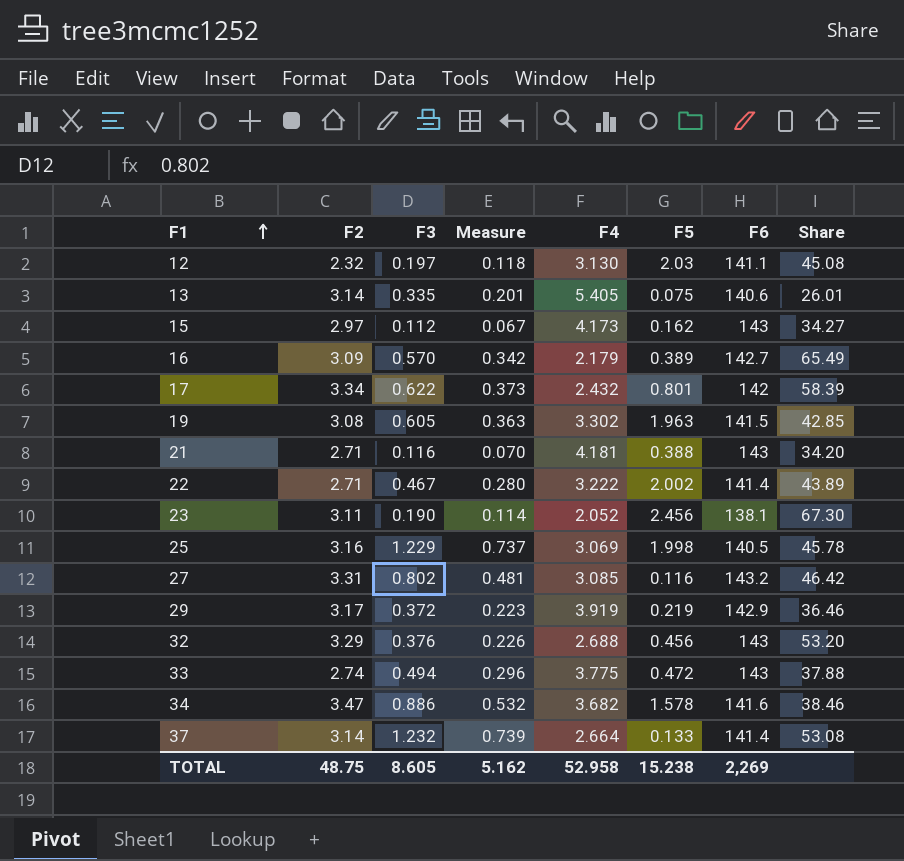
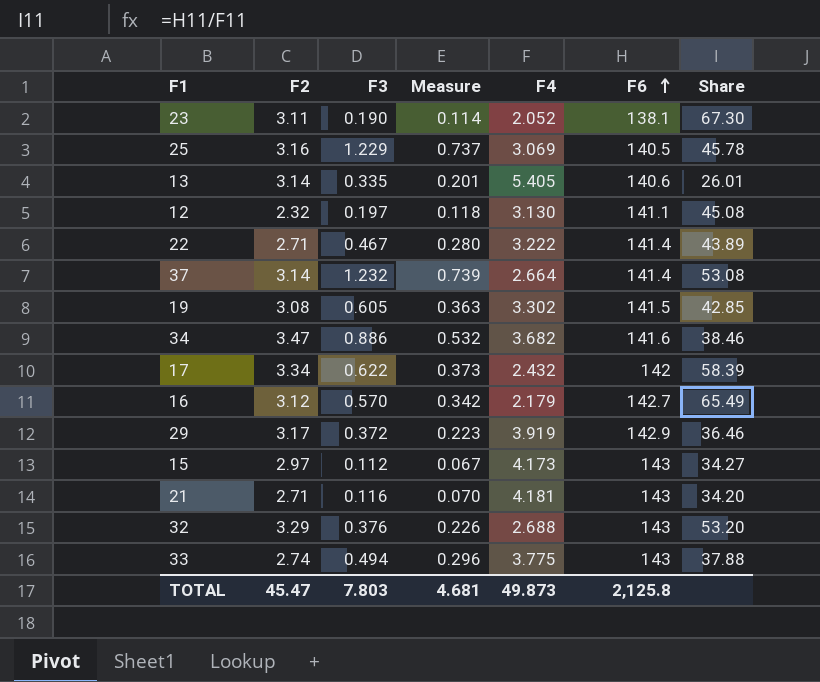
row order: F1 ascending -> F6 ascending
column F5 | position: 6 -> none
row 27: 3.31 | 0.802 | 0.481 | 3.085 | 0.116 | 143.2 | 46.42 -> none
16 | F2: 3.09 -> 3.12
TOTAL | F2: 48.75 -> 45.47
TOTAL | F3: 8.605 -> 7.803
TOTAL | Measure: 5.162 -> 4.681
TOTAL | F4: 52.958 -> 49.873
TOTAL | F6: 2,269 -> 2,125.8

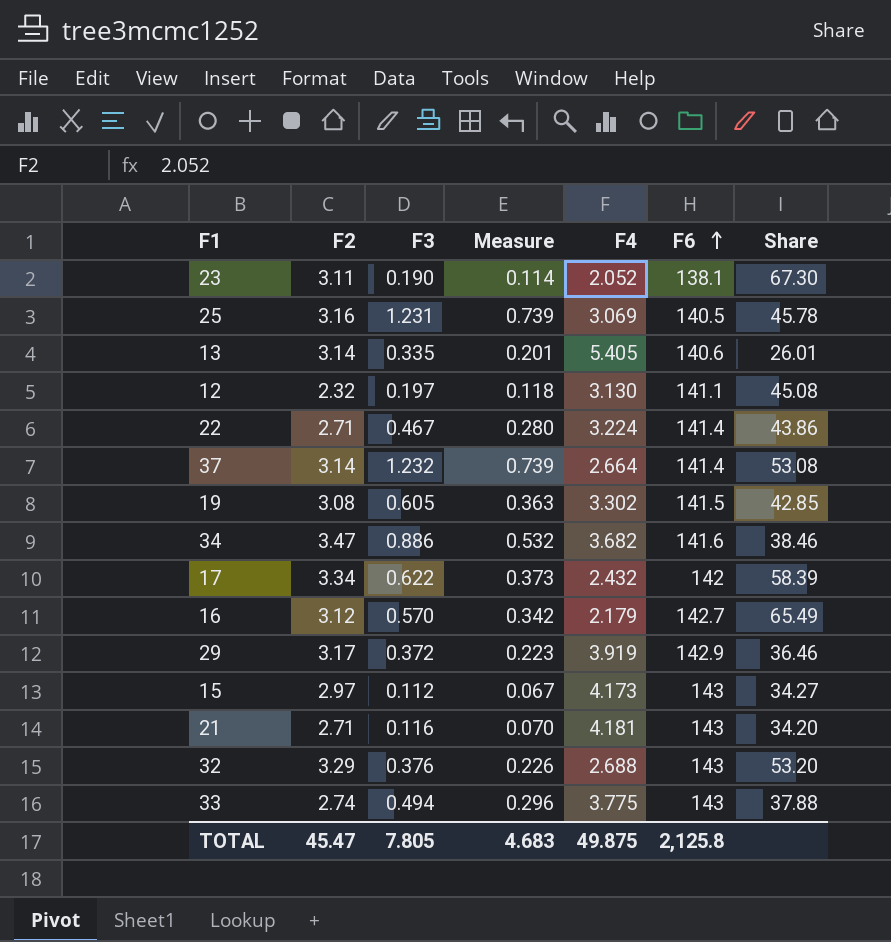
25 | F3: 1.229 -> 1.231
25 | Measure: 0.737 -> 0.739
22 | F4: 3.222 -> 3.224
22 | Share: 43.89 -> 43.86
TOTAL | F3: 7.803 -> 7.805
TOTAL | Measure: 4.681 -> 4.683
TOTAL | F4: 49.873 -> 49.875

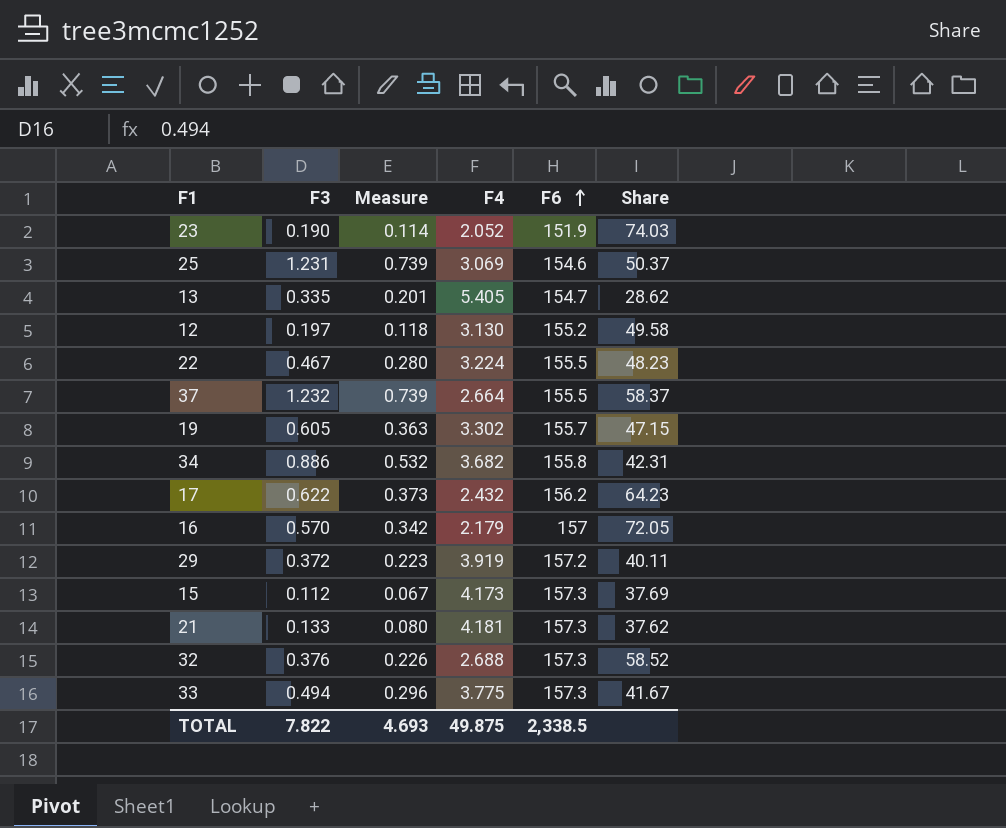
column F2 | position: 2 -> none
23 | F6: 138.1 -> 151.9
23 | Share: 67.30 -> 74.03
25 | F6: 140.5 -> 154.6
25 | Share: 45.78 -> 50.37
13 | F6: 140.6 -> 154.7
13 | Share: 26.01 -> 28.62
12 | F6: 141.1 -> 155.2
12 | Share: 45.08 -> 49.58
22 | F6: 141.4 -> 155.5
22 | Share: 43.86 -> 48.23
37 | F6: 141.4 -> 155.5
37 | Share: 53.08 -> 58.37
19 | F6: 141.5 -> 155.7
19 | Share: 42.85 -> 47.15
34 | F6: 141.6 -> 155.8
34 | Share: 38.46 -> 42.31
17 | F6: 142 -> 156.2
17 | Share: 58.39 -> 64.23
16 | F6: 142.7 -> 157
16 | Share: 65.49 -> 72.05
29 | F6: 142.9 -> 157.2
29 | Share: 36.46 -> 40.11
15 | F6: 143 -> 157.3
15 | Share: 34.27 -> 37.69
21 | F3: 0.116 -> 0.133
21 | Measure: 0.070 -> 0.080
21 | F6: 143 -> 157.3
21 | Share: 34.20 -> 37.62
32 | F6: 143 -> 157.3
32 | Share: 53.20 -> 58.52
33 | F6: 143 -> 157.3
33 | Share: 37.88 -> 41.67
TOTAL | F3: 7.805 -> 7.822
TOTAL | Measure: 4.683 -> 4.693
TOTAL | F6: 2,125.8 -> 2,338.5

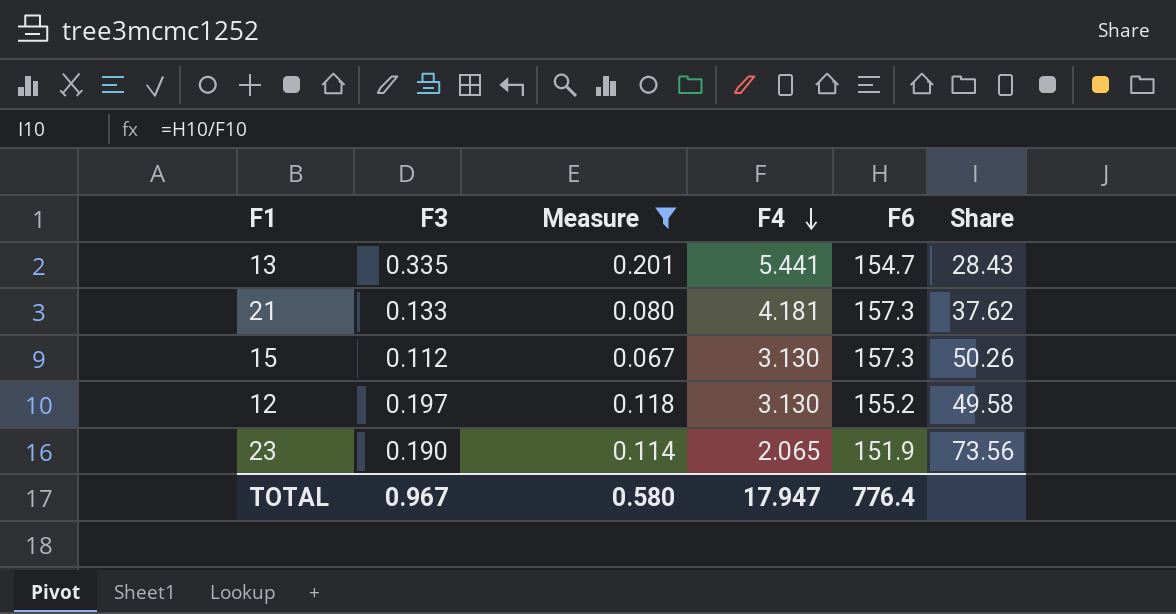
filter: none -> Measure <= 0.201
row order: F6 ascending -> F4 descending
13 | F4: 5.405 -> 5.441
13 | Share: 28.62 -> 28.43
15 | F4: 4.173 -> 3.130
15 | Share: 37.69 -> 50.26
23 | F4: 2.052 -> 2.065
23 | Share: 74.03 -> 73.56
TOTAL | F3: 7.822 -> 0.967
TOTAL | Measure: 4.693 -> 0.580
TOTAL | F4: 49.875 -> 17.947
TOTAL | F6: 2,338.5 -> 776.4

